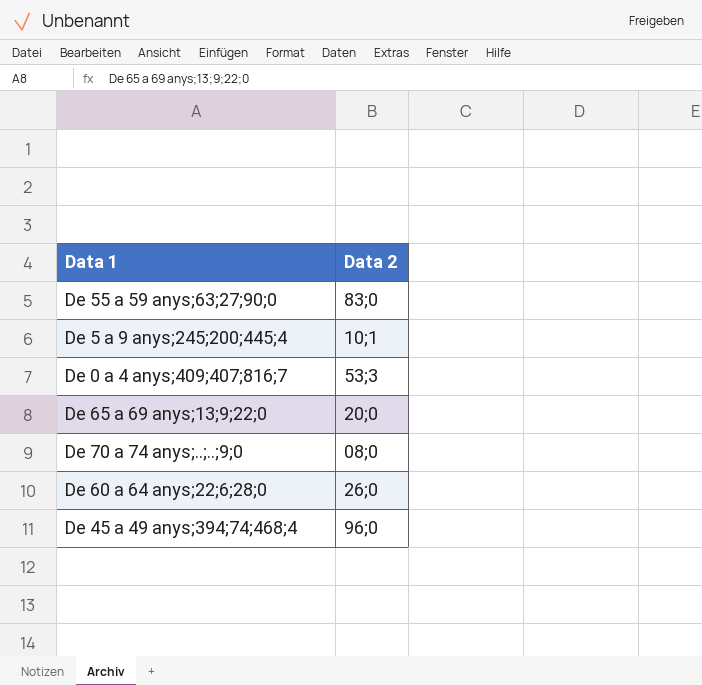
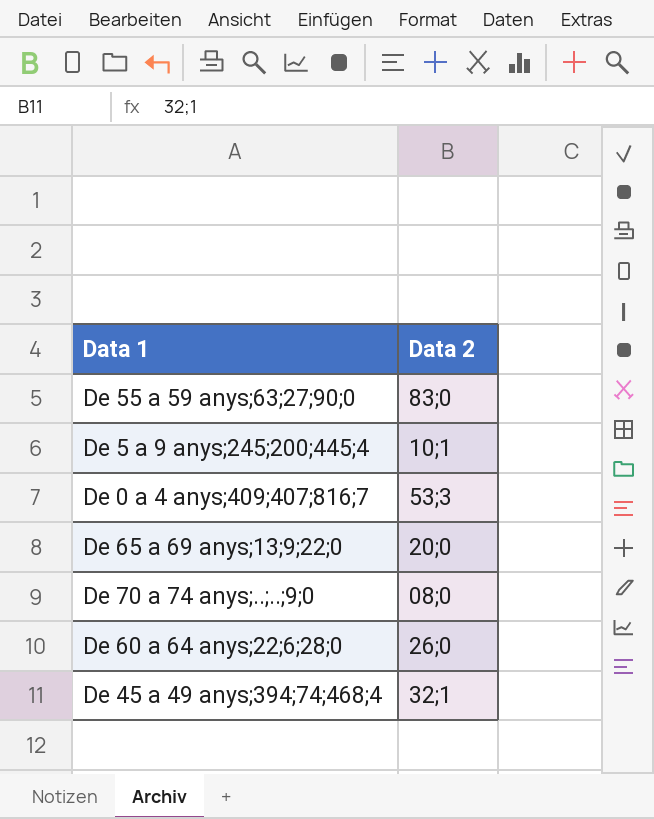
De 45 a 49 anys;394;74;468;4 | Data 2: 96;0 -> 32;1

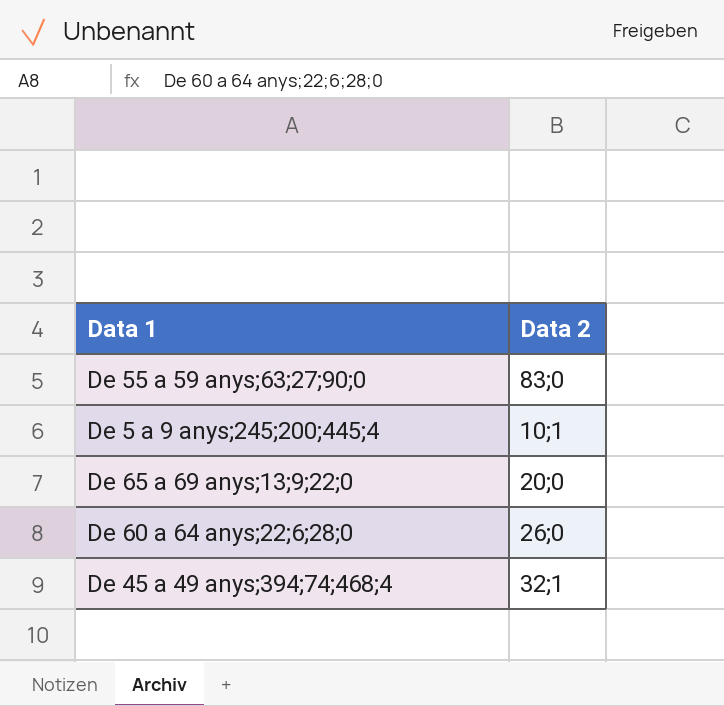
row De 0 a 4 anys;409;407;816;7: 53;3 -> none
row De 70 a 74 anys;..;..;9;0: 08;0 -> none

